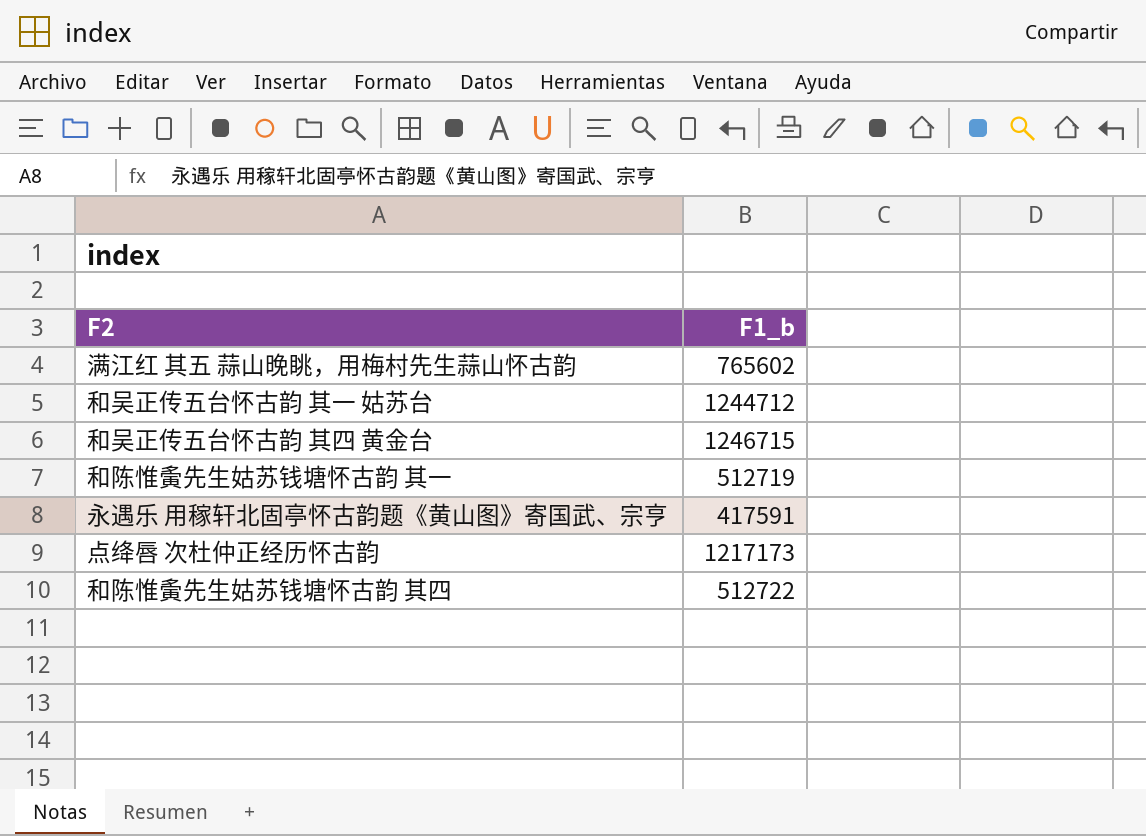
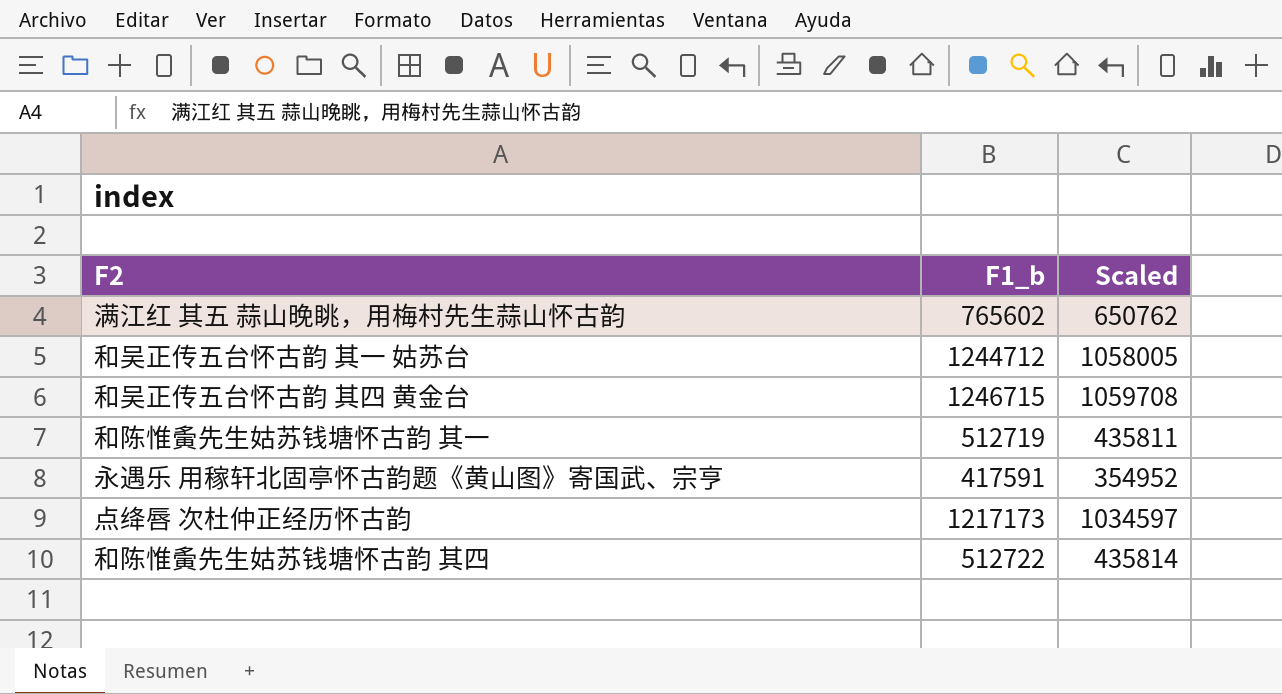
column Scaled | formula: none -> [F1_b] * 0.85

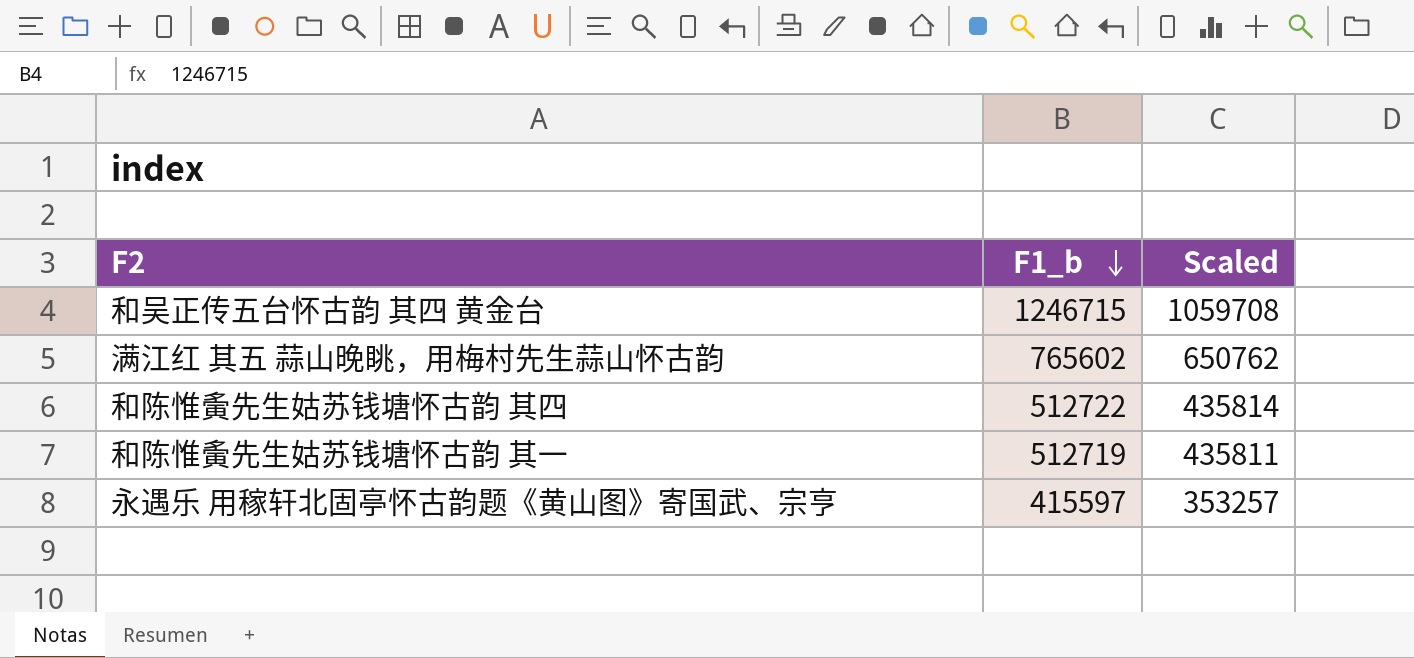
row order: none -> F1_b descending
row 和吴正传五台怀古韵 其一 姑苏台: 1244712 | 1058005 -> none
row 点绛唇 次杜仲正经历怀古韵: 1217173 | 1034597 -> none
永遇乐 用稼轩北固亭怀古韵题《黄山图》寄国武、宗亨 | F1_b: 417591 -> 415597
永遇乐 用稼轩北固亭怀古韵题《黄山图》寄国武、宗亨 | Scaled: 354952 -> 353257

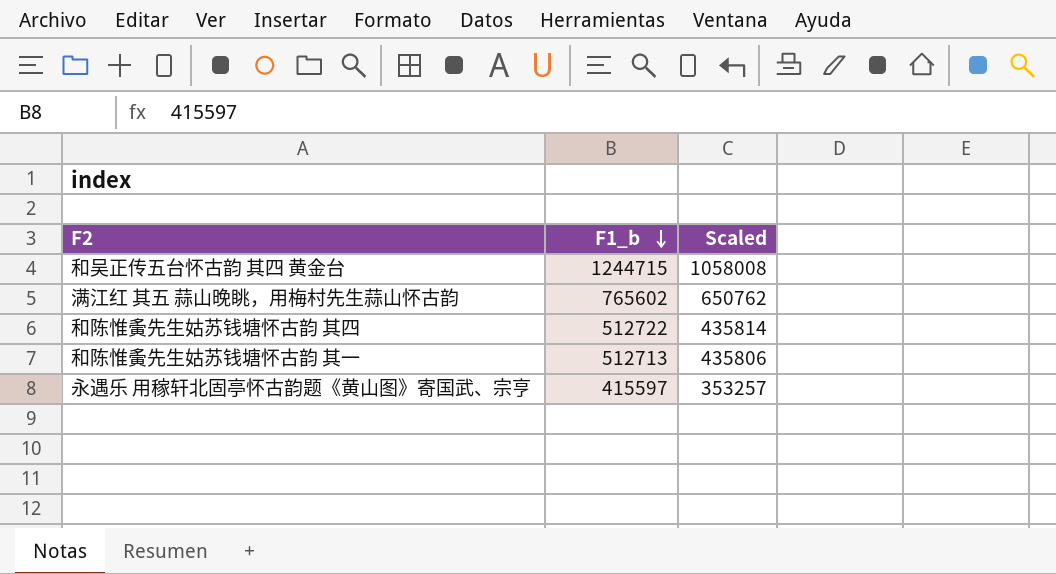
和吴正传五台怀古韵 其四 黄金台 | F1_b: 1246715 -> 1244715
和吴正传五台怀古韵 其四 黄金台 | Scaled: 1059708 -> 1058008
和陈惟夤先生姑苏钱塘怀古韵 其一 | F1_b: 512719 -> 512713
和陈惟夤先生姑苏钱塘怀古韵 其一 | Scaled: 435811 -> 435806

